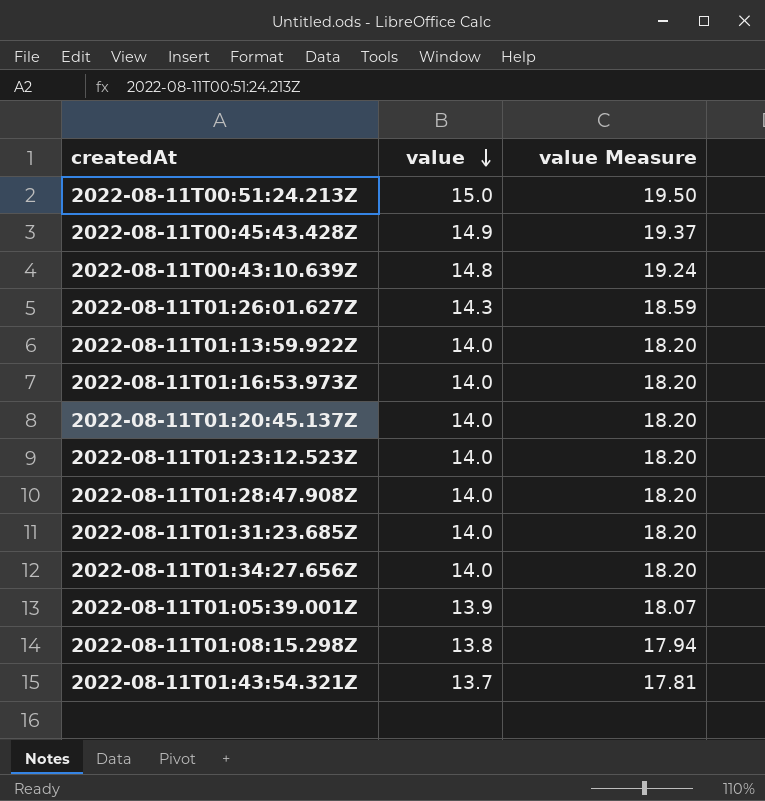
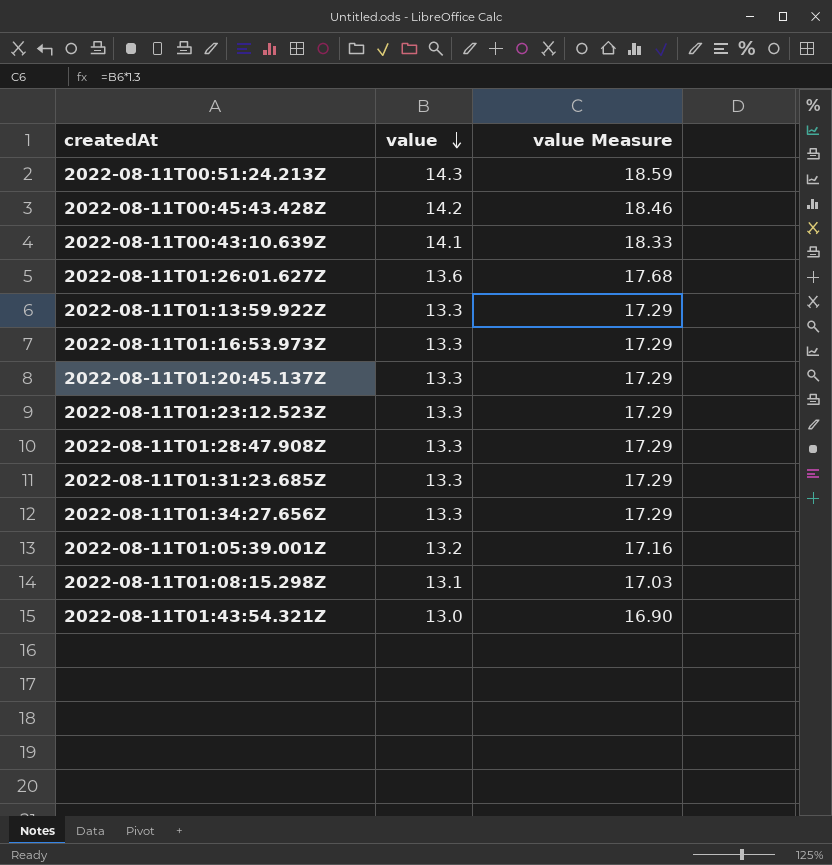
2022-08-11T00:51:24.213Z | value: 15.0 -> 14.3
2022-08-11T00:51:24.213Z | value Measure: 19.50 -> 18.59
2022-08-11T00:45:43.428Z | value: 14.9 -> 14.2
2022-08-11T00:45:43.428Z | value Measure: 19.37 -> 18.46
2022-08-11T00:43:10.639Z | value: 14.8 -> 14.1
2022-08-11T00:43:10.639Z | value Measure: 19.24 -> 18.33
2022-08-11T01:26:01.627Z | value: 14.3 -> 13.6
2022-08-11T01:26:01.627Z | value Measure: 18.59 -> 17.68
2022-08-11T01:13:59.922Z | value: 14.0 -> 13.3
2022-08-11T01:13:59.922Z | value Measure: 18.20 -> 17.29
2022-08-11T01:16:53.973Z | value: 14.0 -> 13.3
2022-08-11T01:16:53.973Z | value Measure: 18.20 -> 17.29
2022-08-11T01:20:45.137Z | value: 14.0 -> 13.3
2022-08-11T01:20:45.137Z | value Measure: 18.20 -> 17.29
2022-08-11T01:23:12.523Z | value: 14.0 -> 13.3
2022-08-11T01:23:12.523Z | value Measure: 18.20 -> 17.29
2022-08-11T01:28:47.908Z | value: 14.0 -> 13.3
2022-08-11T01:28:47.908Z | value Measure: 18.20 -> 17.29
2022-08-11T01:31:23.685Z | value: 14.0 -> 13.3
2022-08-11T01:31:23.685Z | value Measure: 18.20 -> 17.29
2022-08-11T01:34:27.656Z | value: 14.0 -> 13.3
2022-08-11T01:34:27.656Z | value Measure: 18.20 -> 17.29
2022-08-11T01:05:39.001Z | value: 13.9 -> 13.2
2022-08-11T01:05:39.001Z | value Measure: 18.07 -> 17.16
2022-08-11T01:08:15.298Z | value: 13.8 -> 13.1
2022-08-11T01:08:15.298Z | value Measure: 17.94 -> 17.03
2022-08-11T01:43:54.321Z | value: 13.7 -> 13.0
2022-08-11T01:43:54.321Z | value Measure: 17.81 -> 16.90

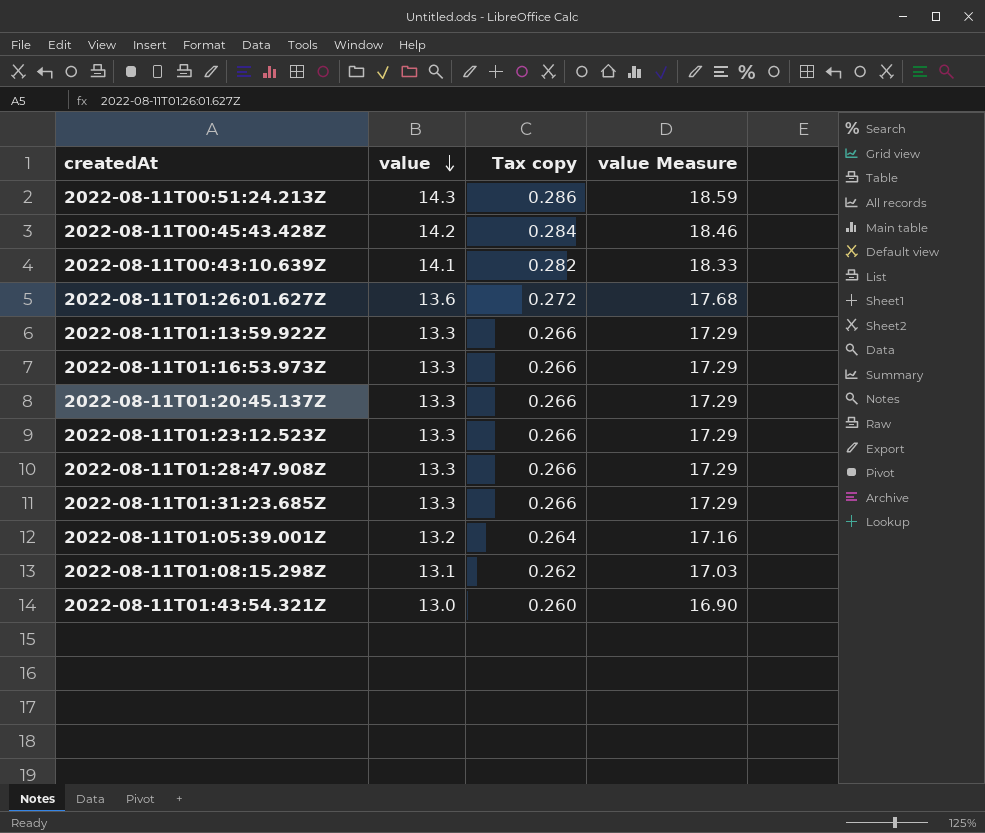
column Tax copy | formula: none -> [value] * 0.02
row 2022-08-11T01:34:27.656Z: 13.3 | 17.29 -> none

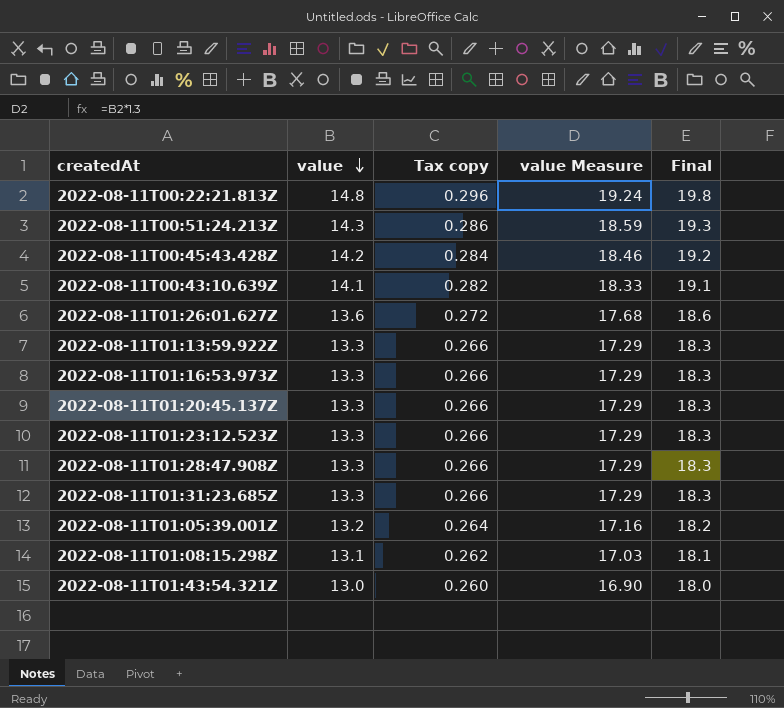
column Final | formula: none -> [value] + 5
row 2022-08-11T00:22:21.813Z: none -> 14.8 | 0.296 | 19.24 | 19.8

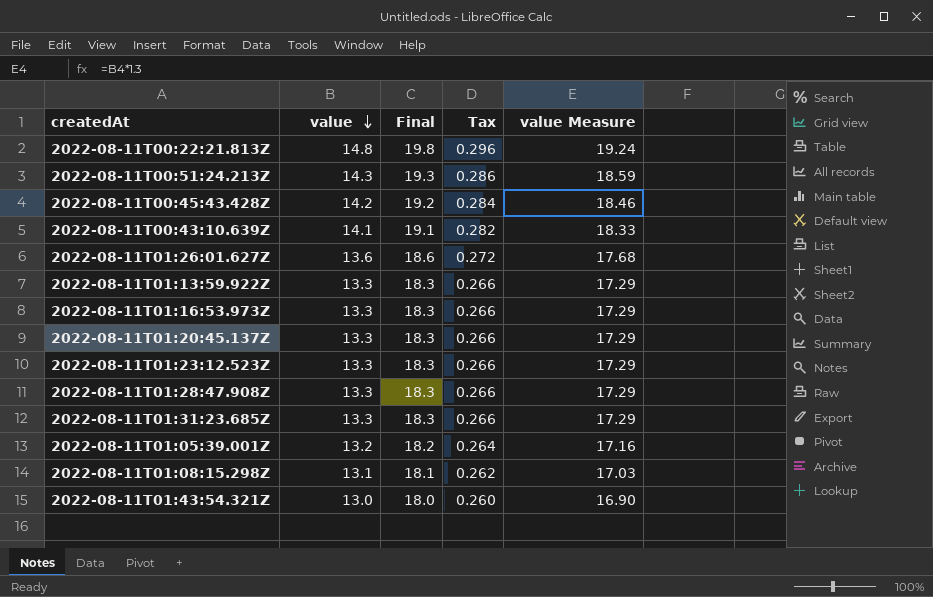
column Final | position: 5 -> 3
column name: Tax copy -> Tax

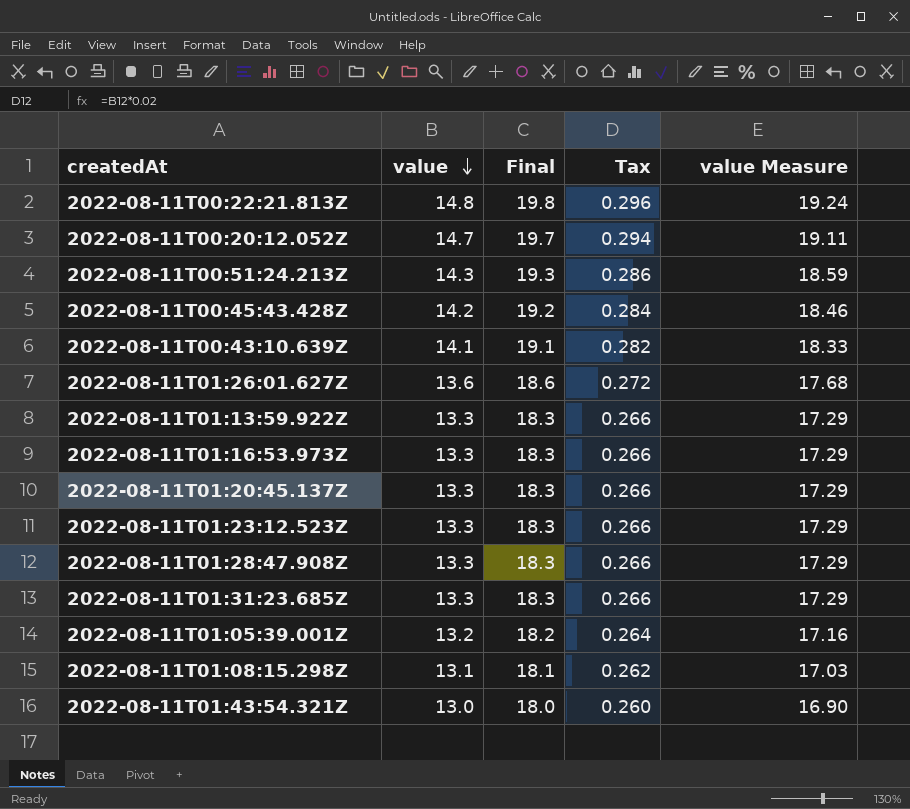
row 2022-08-11T00:20:12.052Z: none -> 14.7 | 19.7 | 0.294 | 19.11

